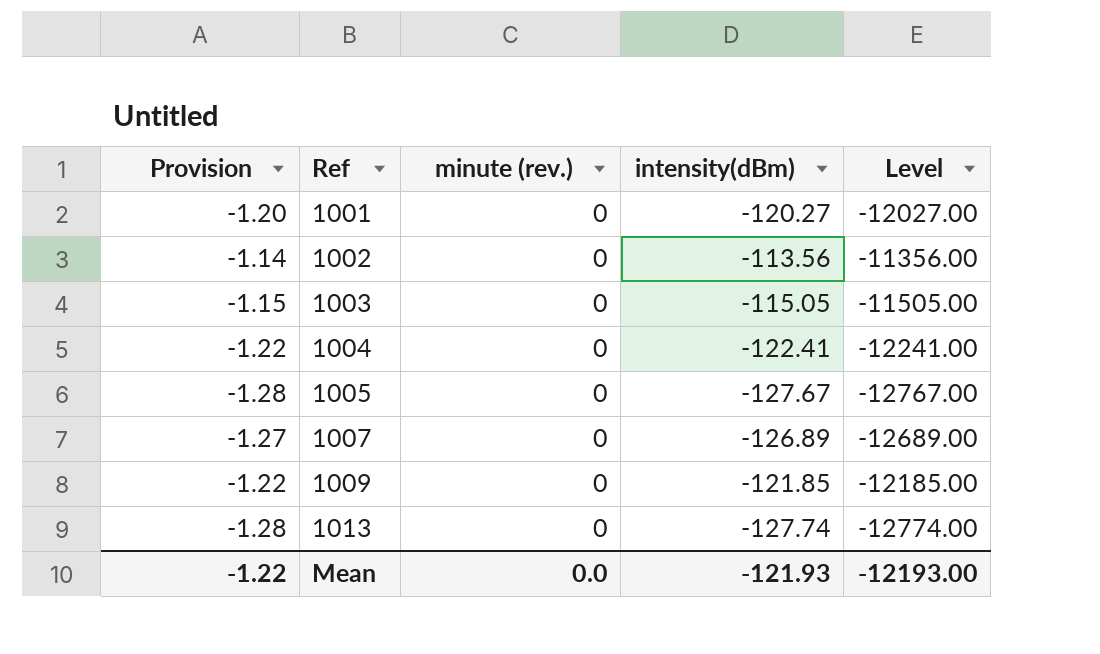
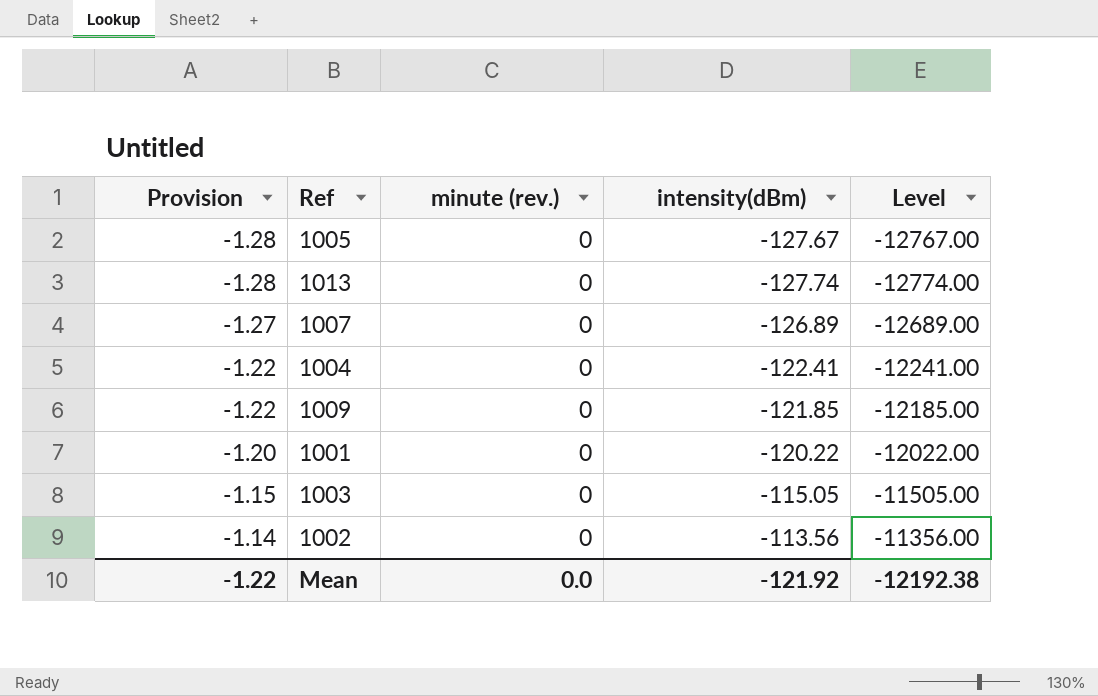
row order: Ref ascending -> Provision ascending
1001 | intensity(dBm): -120.27 -> -120.22
1001 | Level: -12027.00 -> -12022.00
Mean | intensity(dBm): -121.93 -> -121.92
Mean | Level: -12193.00 -> -12192.38

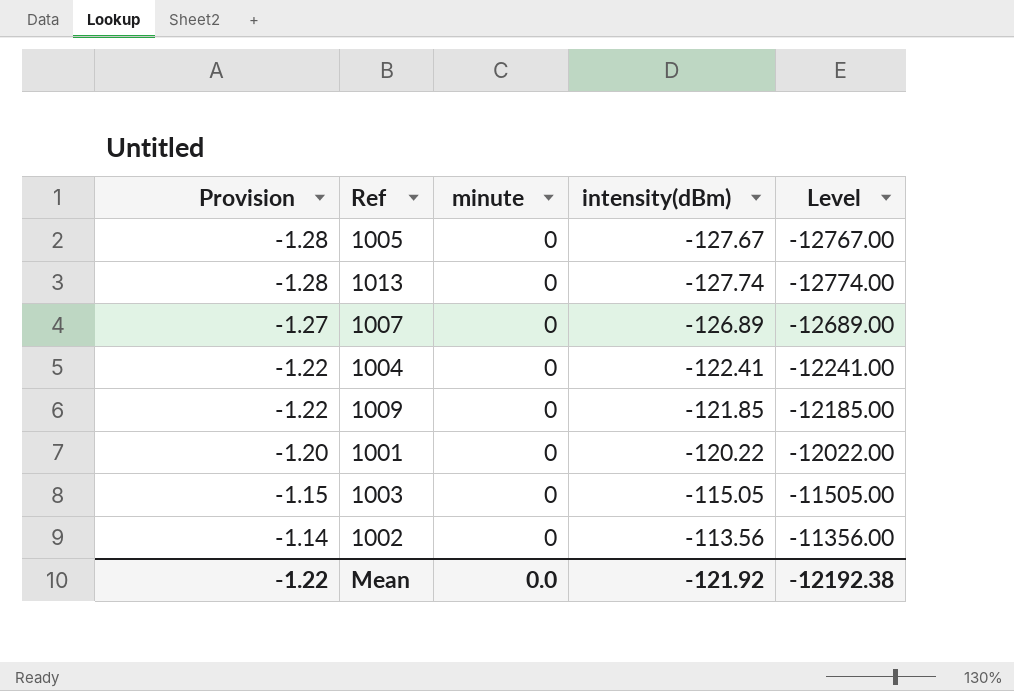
column name: minute (rev.) -> minute

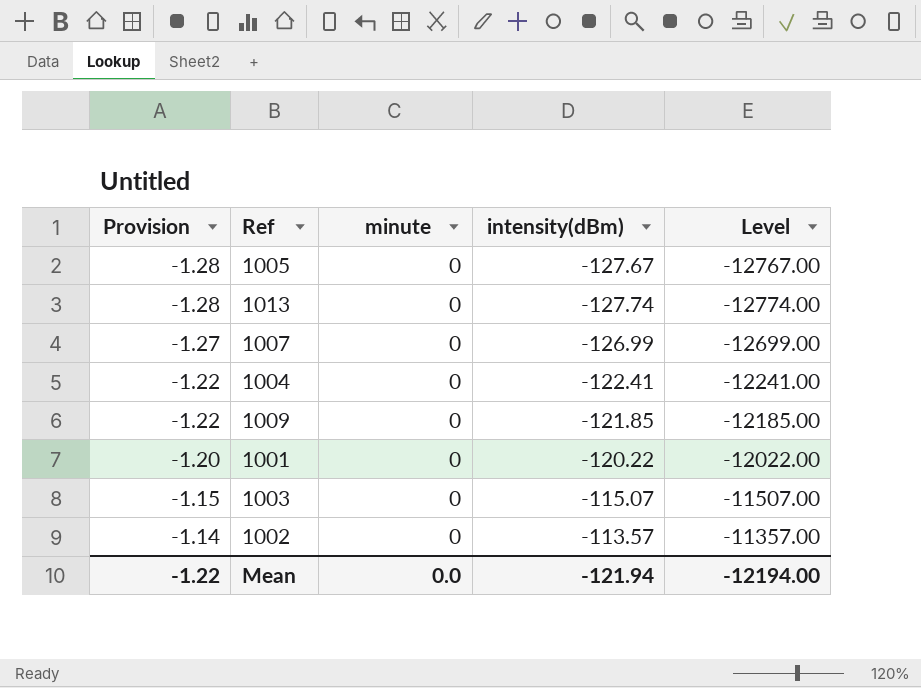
1007 | intensity(dBm): -126.89 -> -126.99
1007 | Level: -12689.00 -> -12699.00
1003 | intensity(dBm): -115.05 -> -115.07
1003 | Level: -11505.00 -> -11507.00
1002 | intensity(dBm): -113.56 -> -113.57
1002 | Level: -11356.00 -> -11357.00
Mean | intensity(dBm): -121.92 -> -121.94
Mean | Level: -12192.38 -> -12194.00

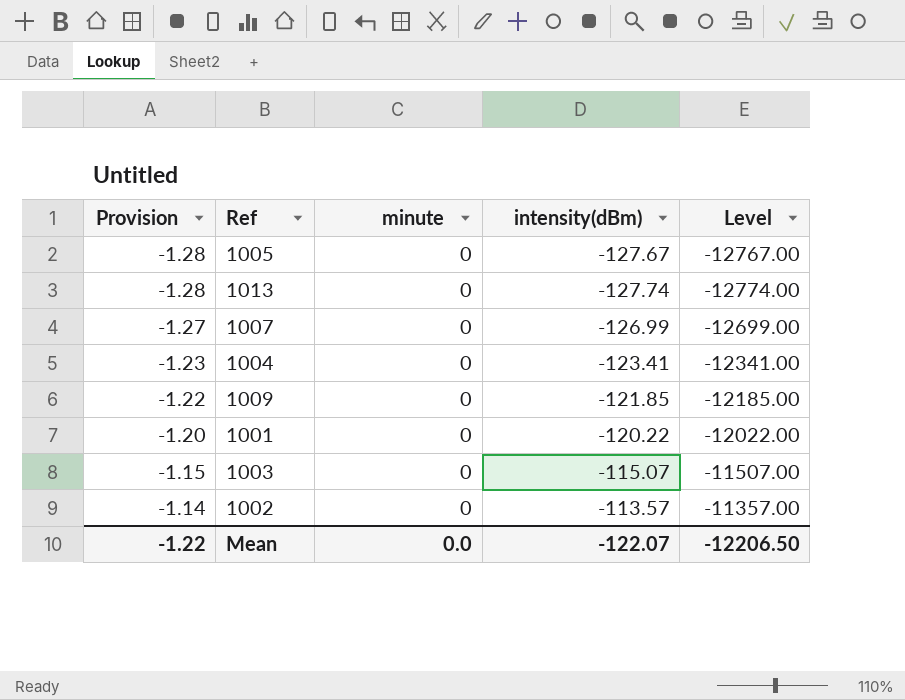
1004 | Provision: -1.22 -> -1.23
1004 | intensity(dBm): -122.41 -> -123.41
1004 | Level: -12241.00 -> -12341.00
Mean | intensity(dBm): -121.94 -> -122.07
Mean | Level: -12194.00 -> -12206.50

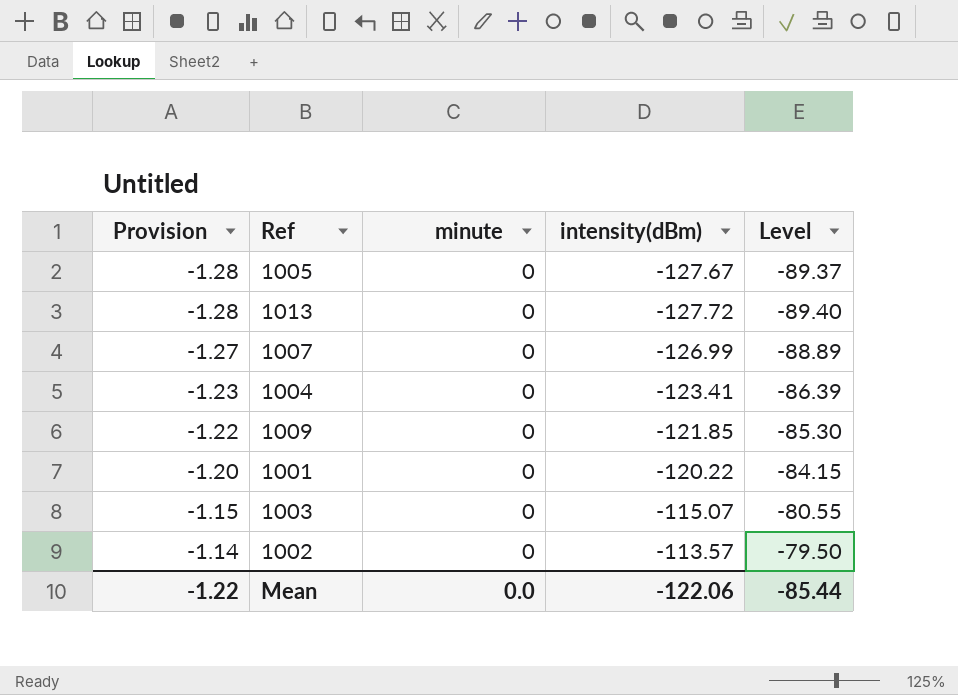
column Level | formula: [intensity(dBm)] * 100 -> [intensity(dBm)] * 0.7
1013 | intensity(dBm): -127.74 -> -127.72
Mean | intensity(dBm): -122.07 -> -122.06
Mean | Level: -12206.50 -> -85.44

